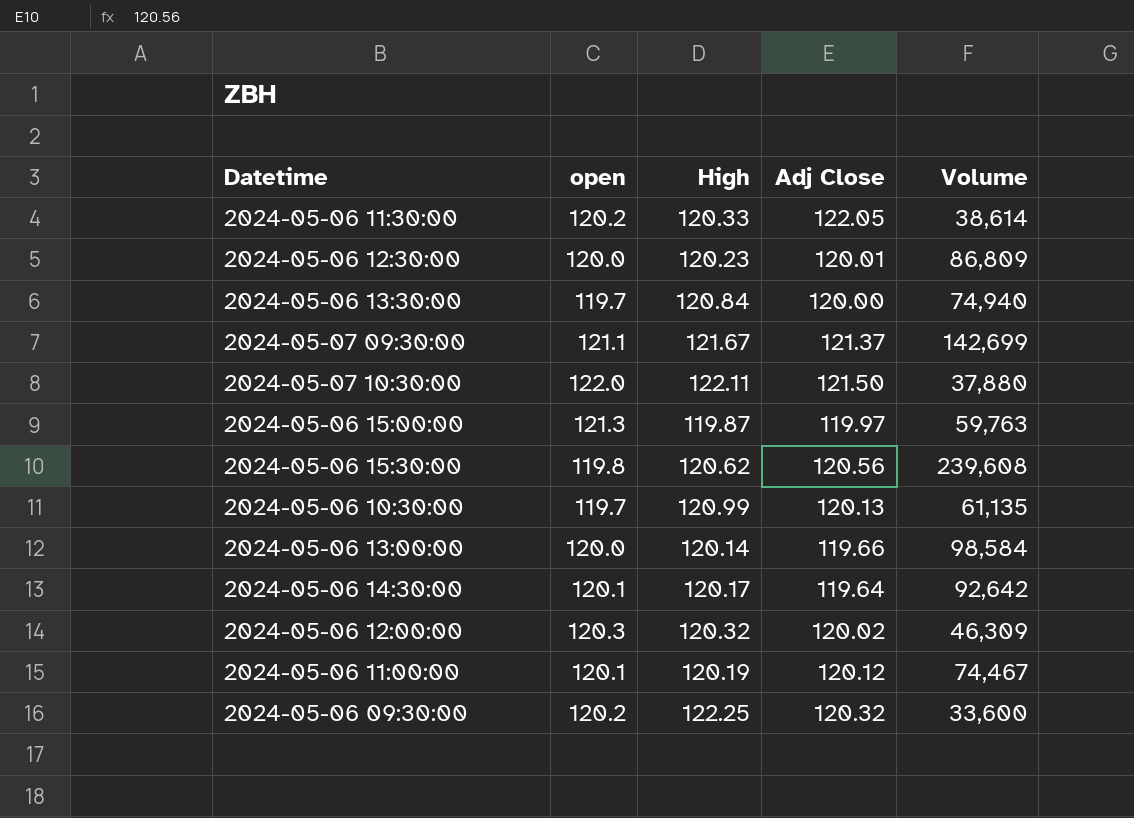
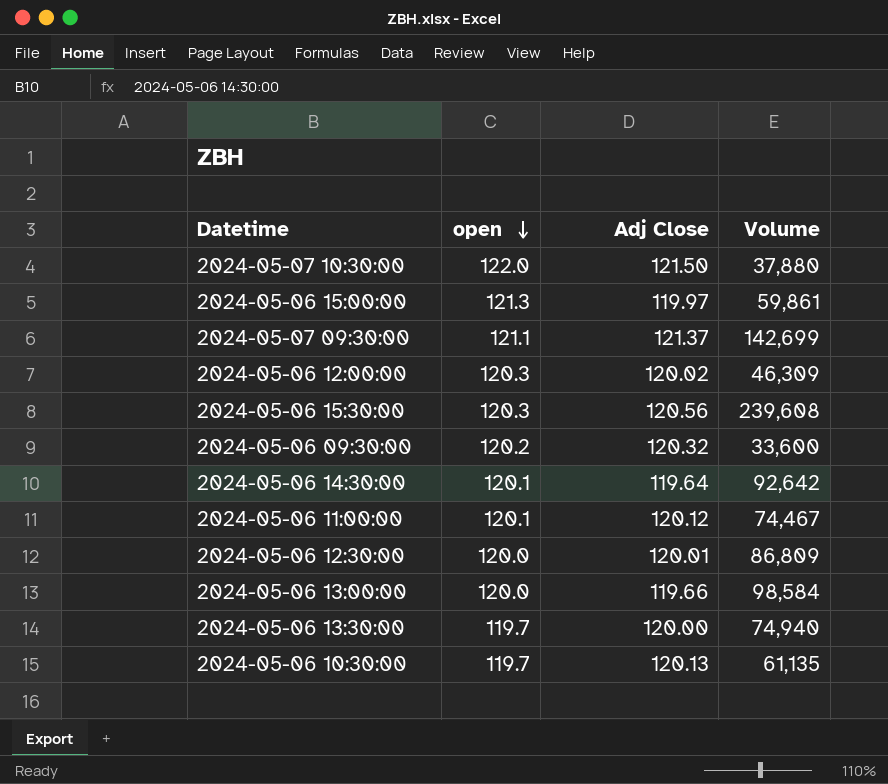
row order: none -> open descending
column High | position: 3 -> none
row 2024-05-06 11:30:00: 120.2 | 120.33 | 122.05 | 38,614 -> none
2024-05-06 15:00:00 | Volume: 59,763 -> 59,861
2024-05-06 15:30:00 | open: 119.8 -> 120.3

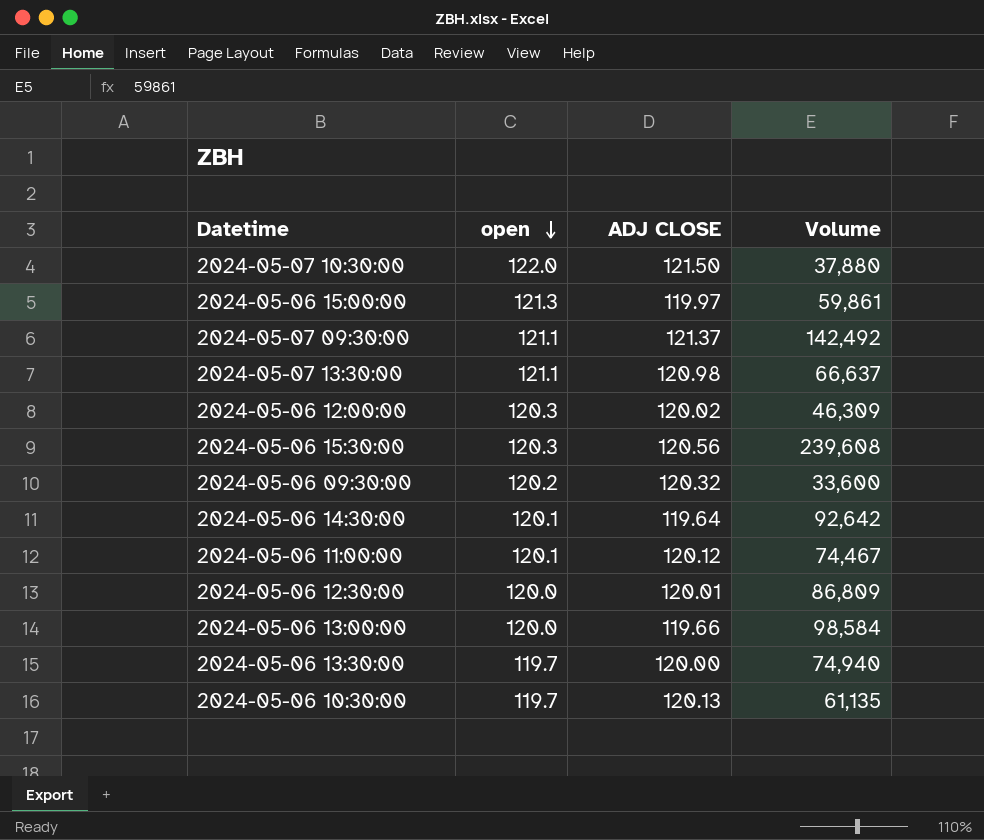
column name: Adj Close -> ADJ CLOSE
2024-05-07 09:30:00 | Volume: 142,699 -> 142,492
row 2024-05-07 13:30:00: none -> 121.1 | 120.98 | 66,637

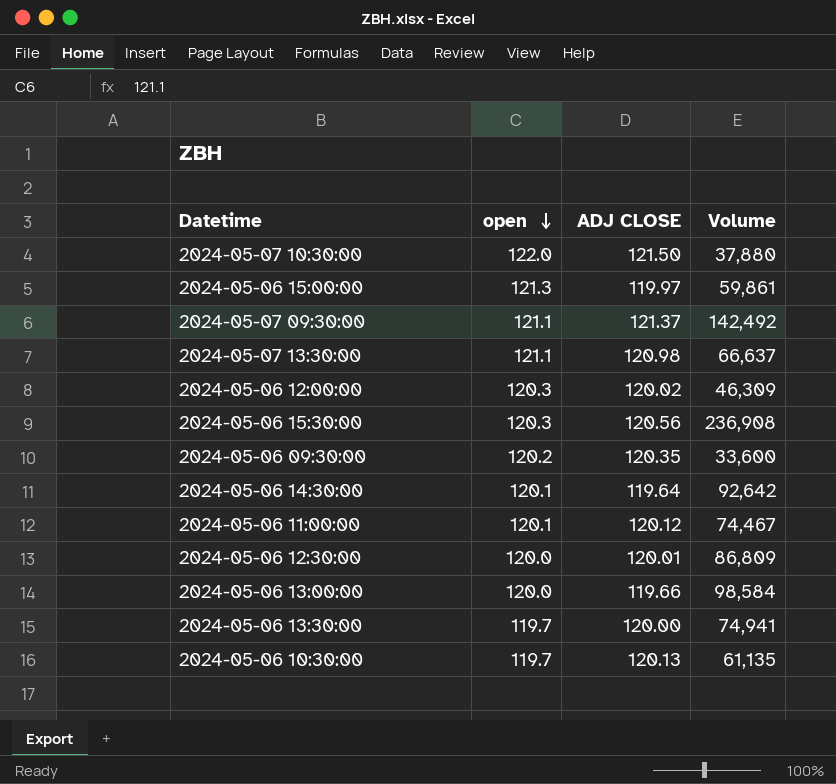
2024-05-06 15:30:00 | Volume: 239,608 -> 236,908
2024-05-06 09:30:00 | ADJ CLOSE: 120.32 -> 120.35
2024-05-06 13:30:00 | Volume: 74,940 -> 74,941

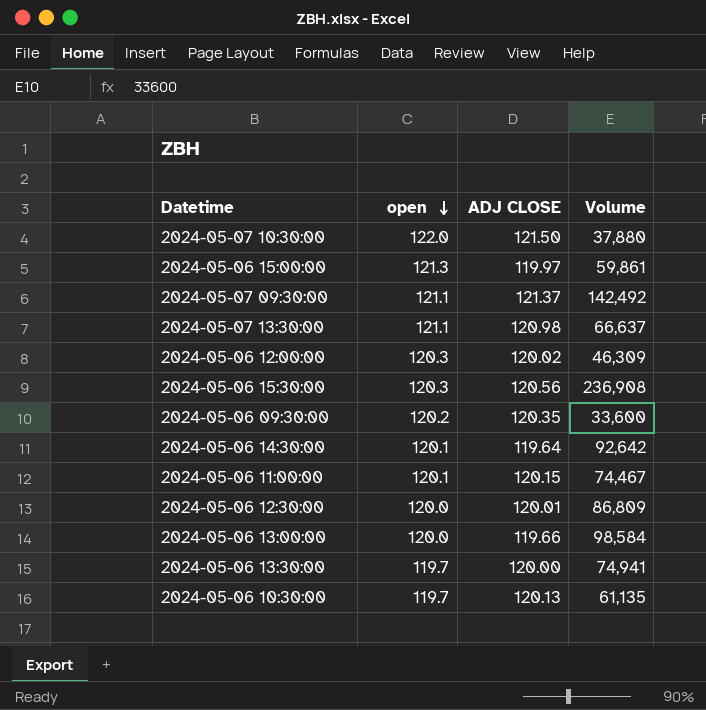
2024-05-06 11:00:00 | ADJ CLOSE: 120.12 -> 120.15

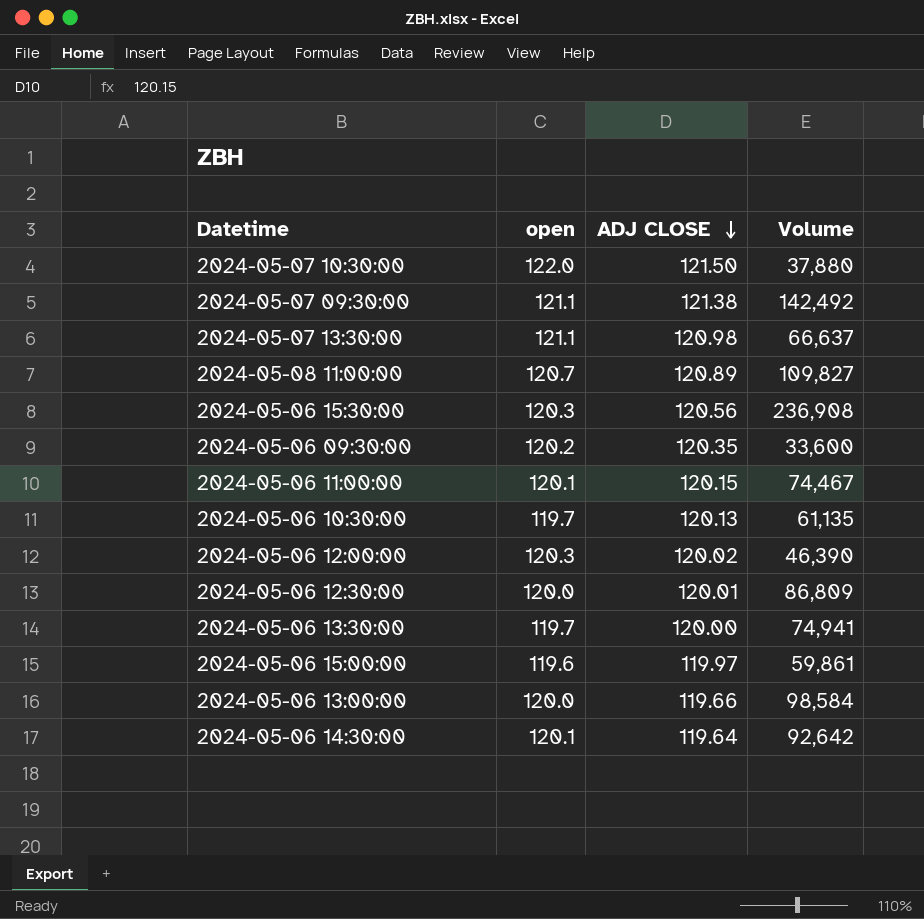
row order: open descending -> ADJ CLOSE descending
2024-05-07 09:30:00 | ADJ CLOSE: 121.37 -> 121.38
row 2024-05-08 11:00:00: none -> 120.7 | 120.89 | 109,827
2024-05-06 12:00:00 | Volume: 46,309 -> 46,390
2024-05-06 15:00:00 | open: 121.3 -> 119.6

